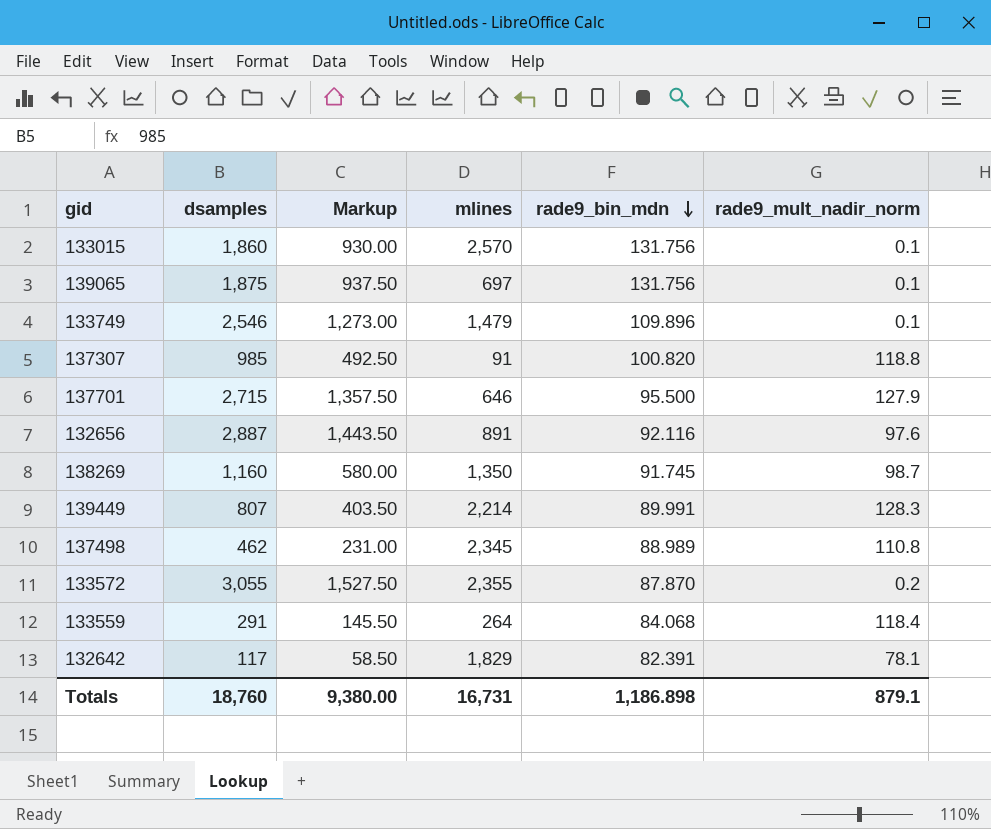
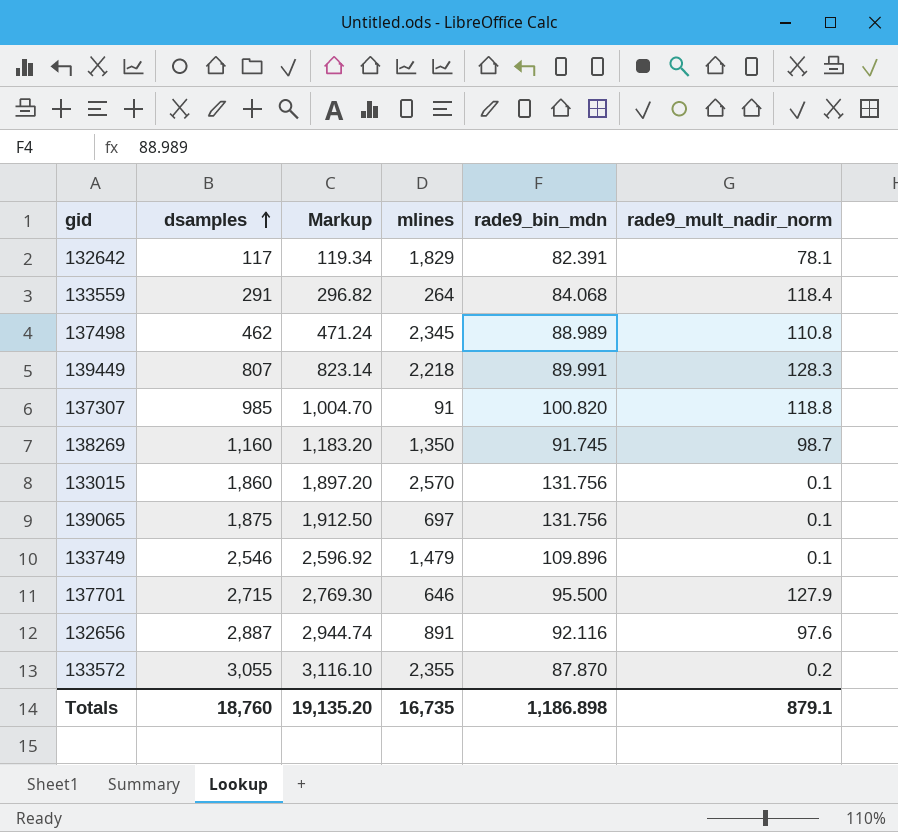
row order: rade9_bin_mdn descending -> dsamples ascending
column Markup | formula: [dsamples] * 0.5 -> [dsamples] * 1.02
139449 | mlines: 2,214 -> 2,218
Totals | Markup: 9,380.00 -> 19,135.20
Totals | mlines: 16,731 -> 16,735

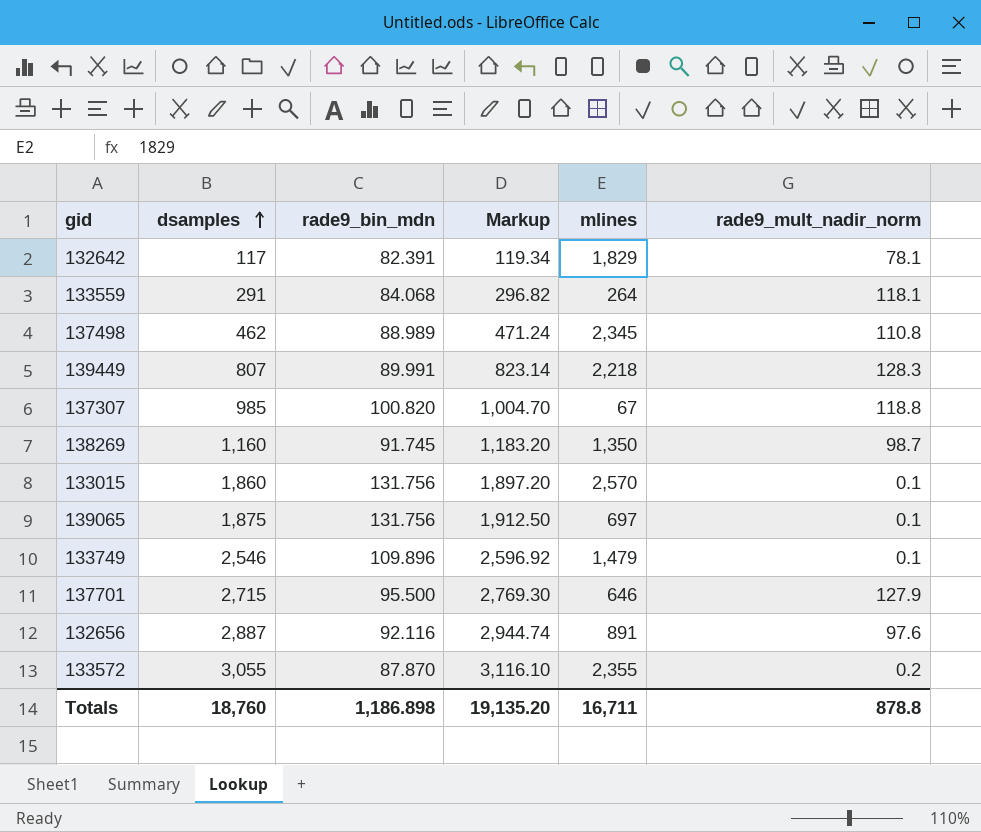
column rade9_bin_mdn | position: 5 -> 3
133559 | rade9_mult_nadir_norm: 118.4 -> 118.1
137307 | mlines: 91 -> 67
Totals | mlines: 16,735 -> 16,711
Totals | rade9_mult_nadir_norm: 879.1 -> 878.8

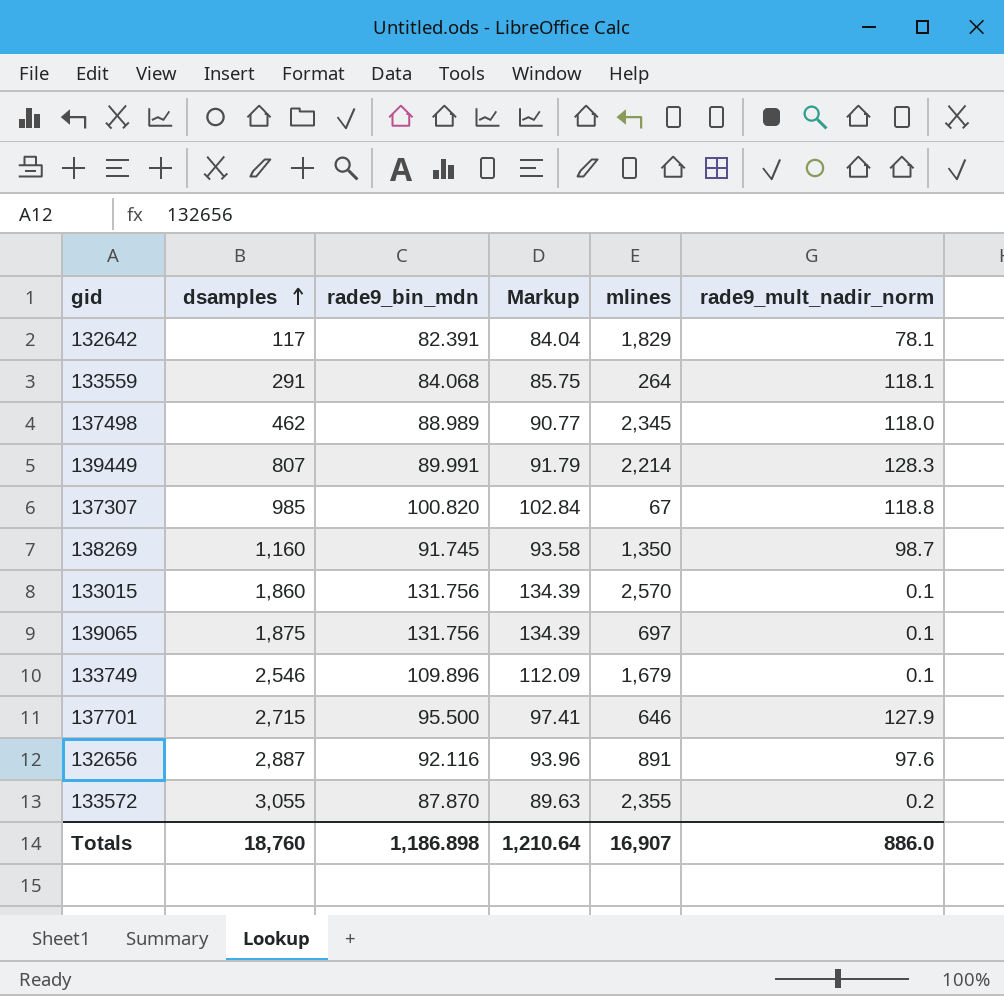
column Markup | formula: [dsamples] * 1.02 -> [rade9_bin_mdn] * 1.02
137498 | rade9_mult_nadir_norm: 110.8 -> 118.0
139449 | mlines: 2,218 -> 2,214
133749 | mlines: 1,479 -> 1,679
Totals | Markup: 19,135.20 -> 1,210.64
Totals | mlines: 16,711 -> 16,907
Totals | rade9_mult_nadir_norm: 878.8 -> 886.0

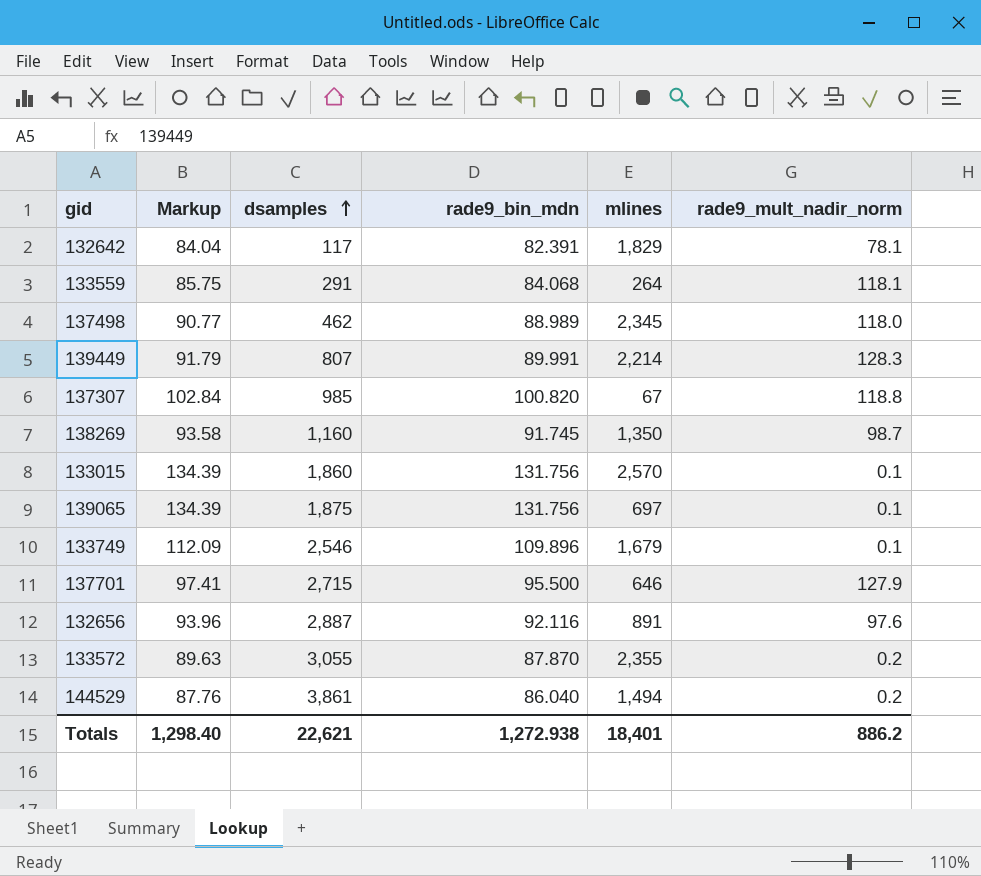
column Markup | position: 4 -> 2
row 144529: none -> 87.76 | 3,861 | 86.040 | 1,494 | 0.2
Totals | Markup: 1,210.64 -> 1,298.40
Totals | dsamples: 18,760 -> 22,621
Totals | rade9_bin_mdn: 1,186.898 -> 1,272.938
Totals | mlines: 16,907 -> 18,401
Totals | rade9_mult_nadir_norm: 886.0 -> 886.2

